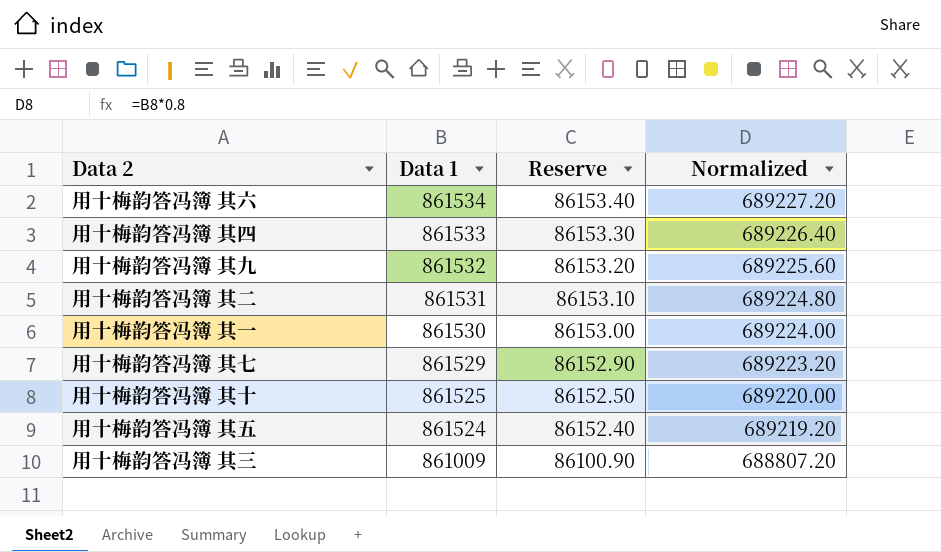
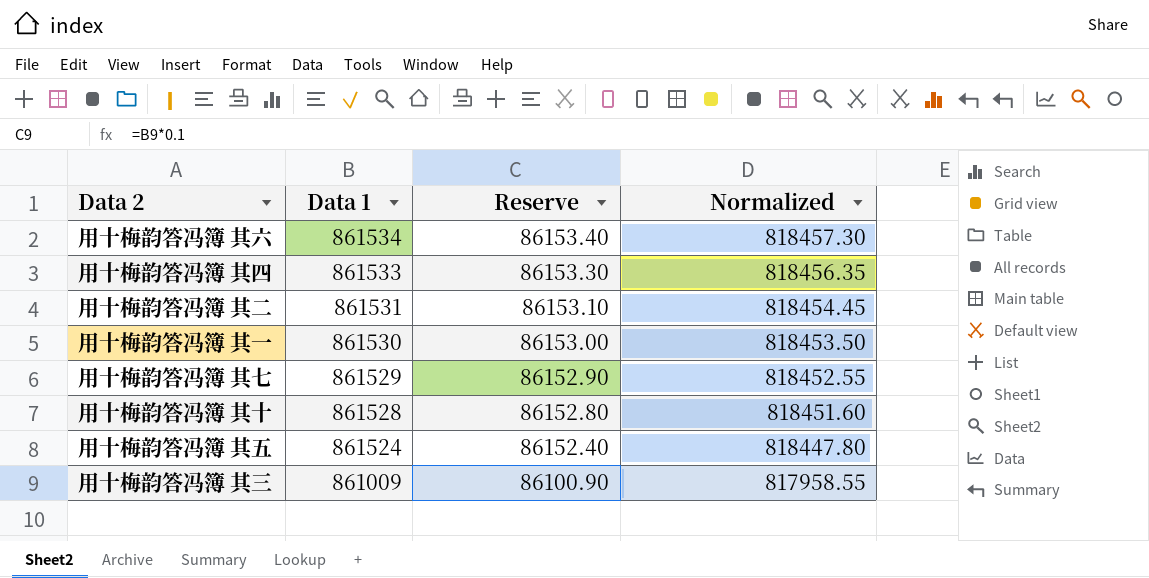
column Normalized | formula: [Data 1] * 0.8 -> [Data 1] * 0.95
row 用十梅韵答冯簿 其九: 861532 | 86153.20 | 689225.60 -> none
用十梅韵答冯簿 其十 | Data 1: 861525 -> 861528
用十梅韵答冯簿 其十 | Reserve: 86152.50 -> 86152.80

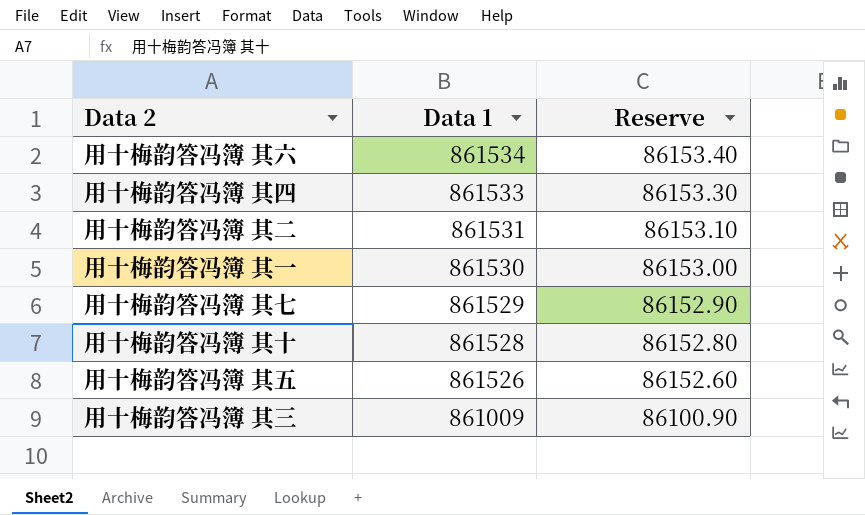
column Normalized | formula: [Data 1] * 0.95 -> none
用十梅韵答冯簿 其五 | Data 1: 861524 -> 861526
用十梅韵答冯簿 其五 | Reserve: 86152.40 -> 86152.60

